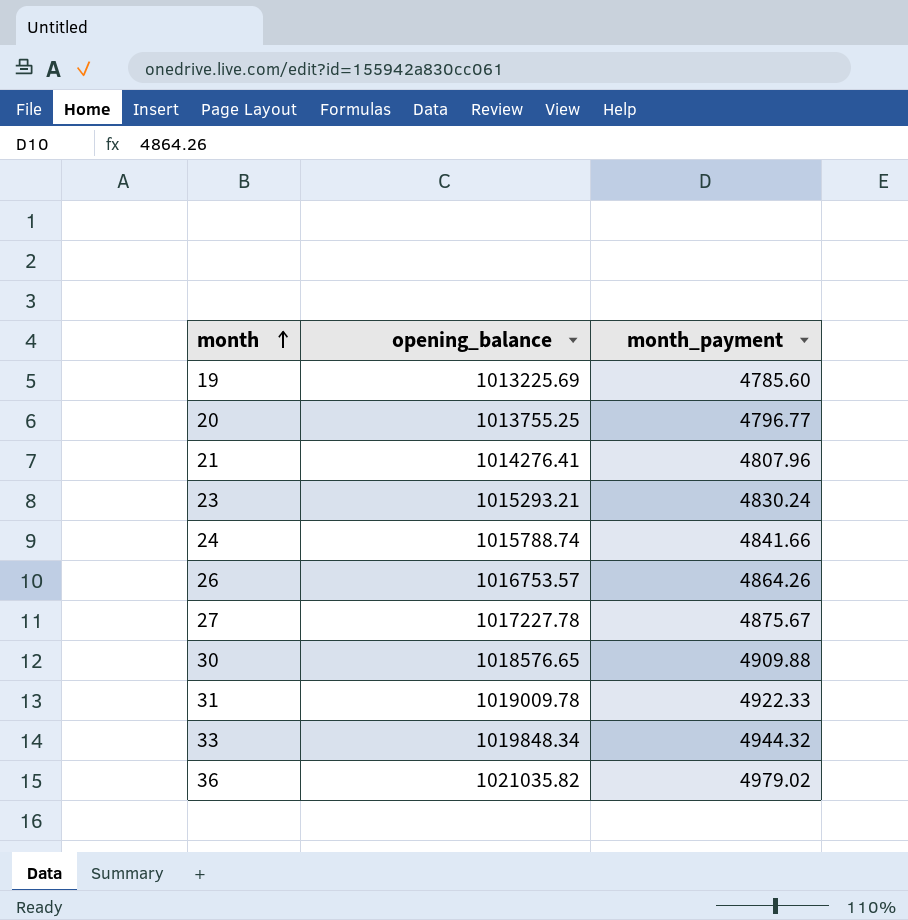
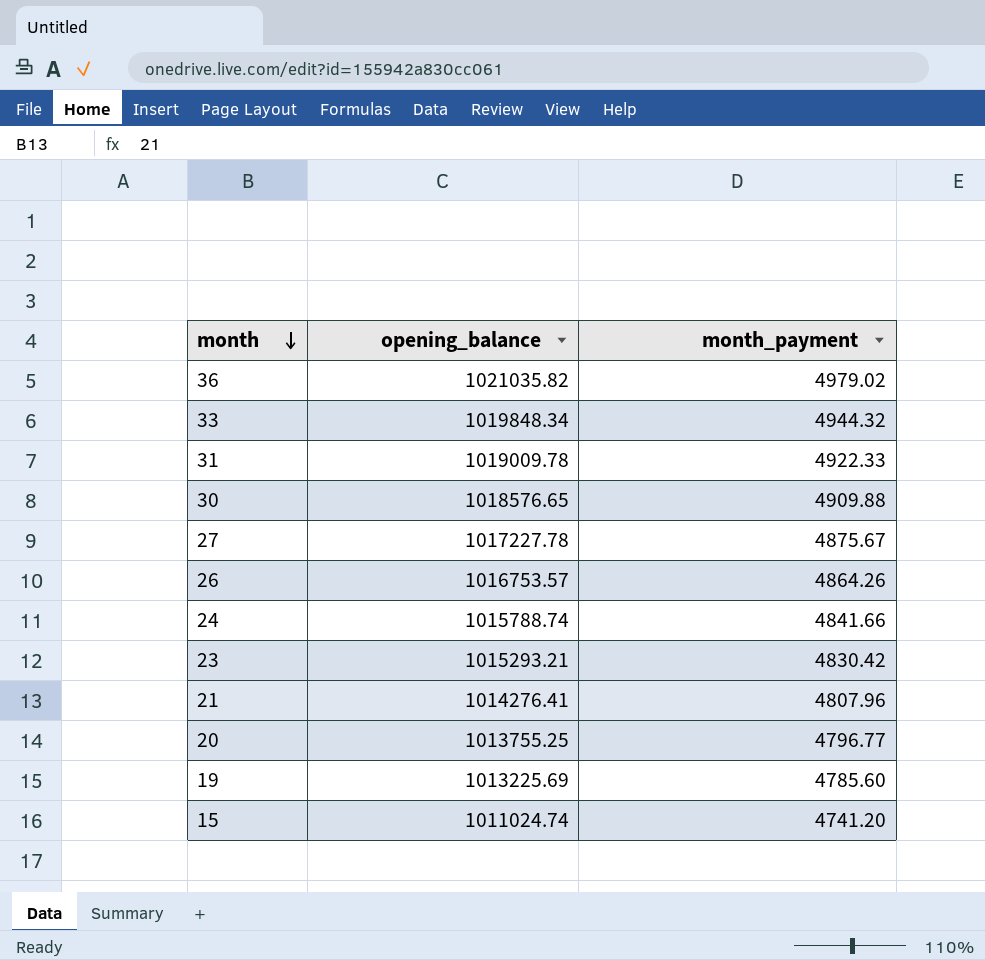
row order: month ascending -> month descending
23 | month_payment: 4830.24 -> 4830.42
row 15: none -> 1011024.74 | 4741.20

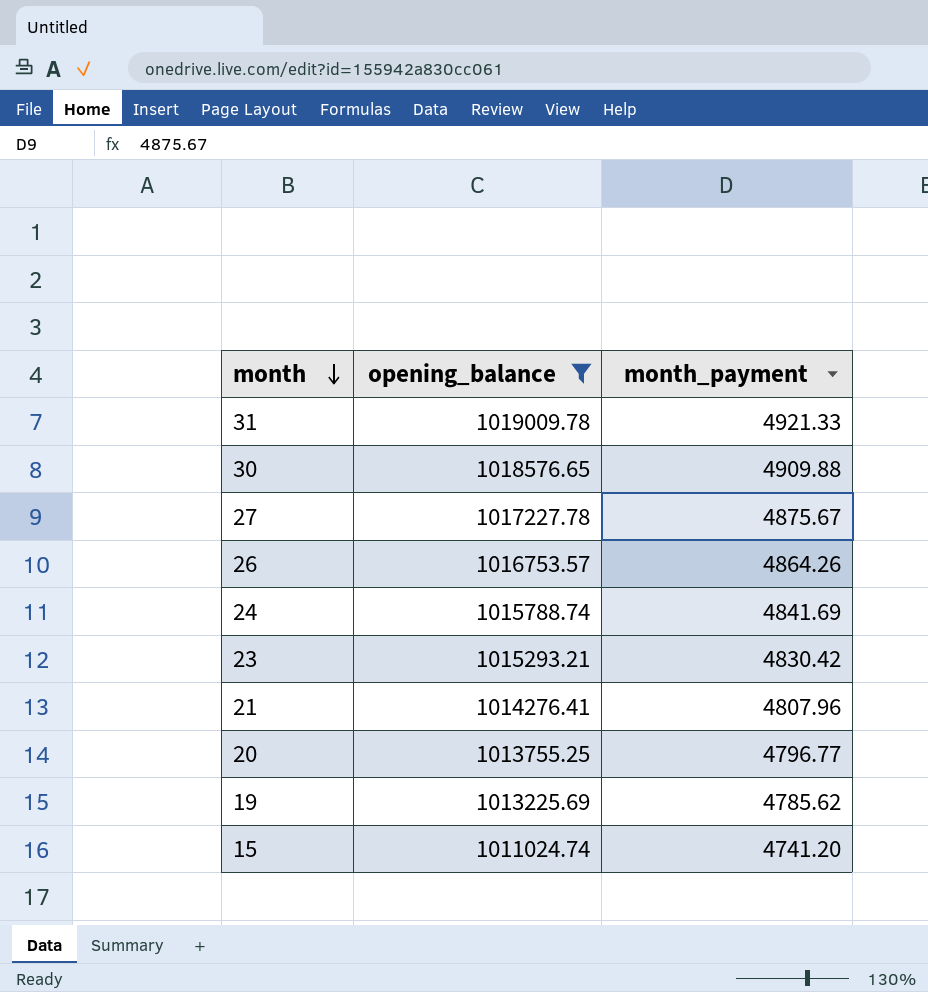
filter: none -> opening_balance <= 1019009.78
31 | month_payment: 4922.33 -> 4921.33
24 | month_payment: 4841.66 -> 4841.69
19 | month_payment: 4785.60 -> 4785.62

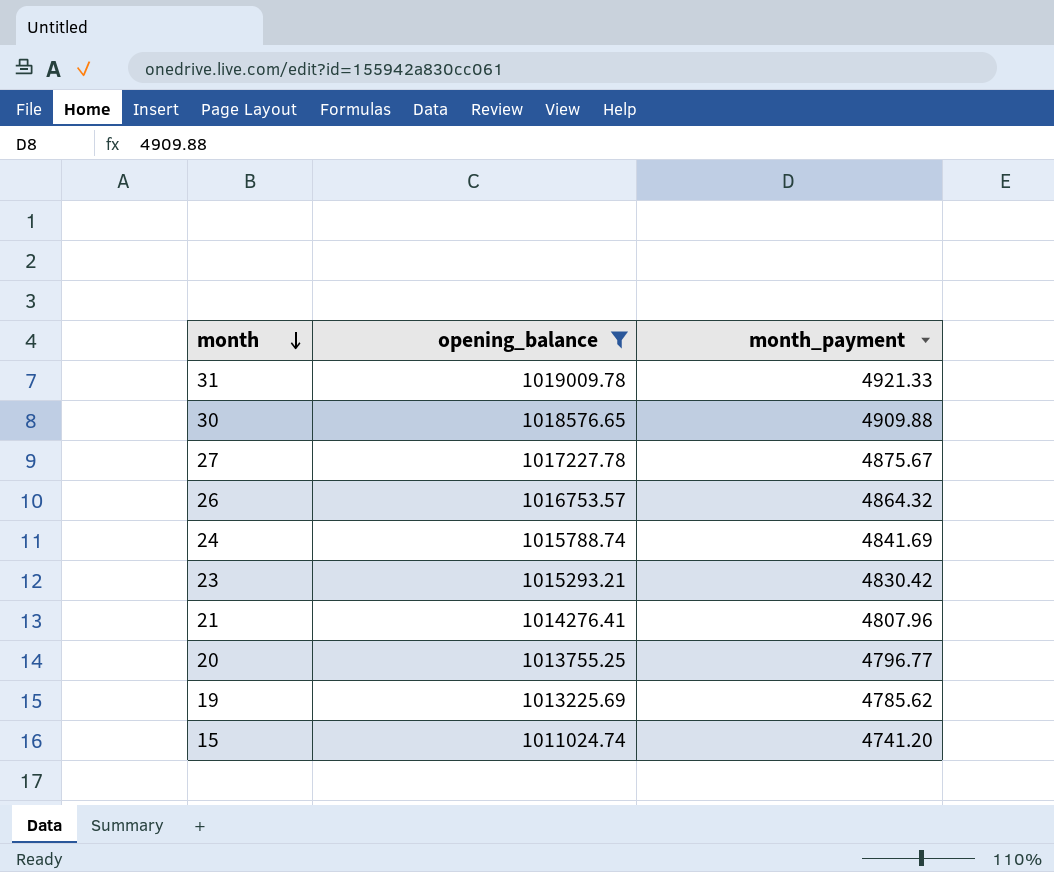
26 | month_payment: 4864.26 -> 4864.32

